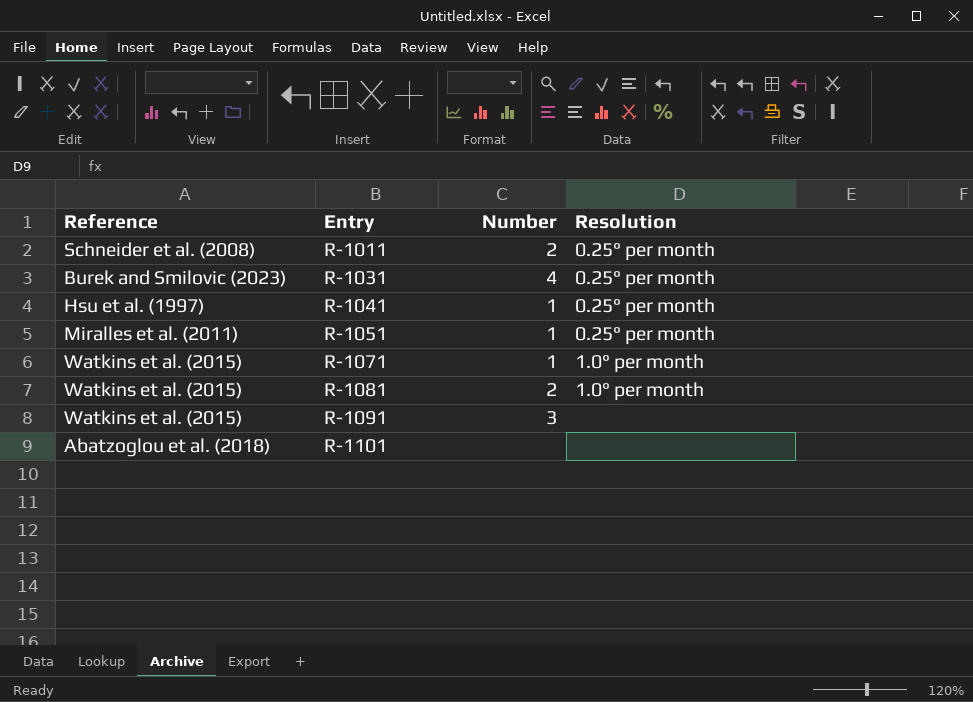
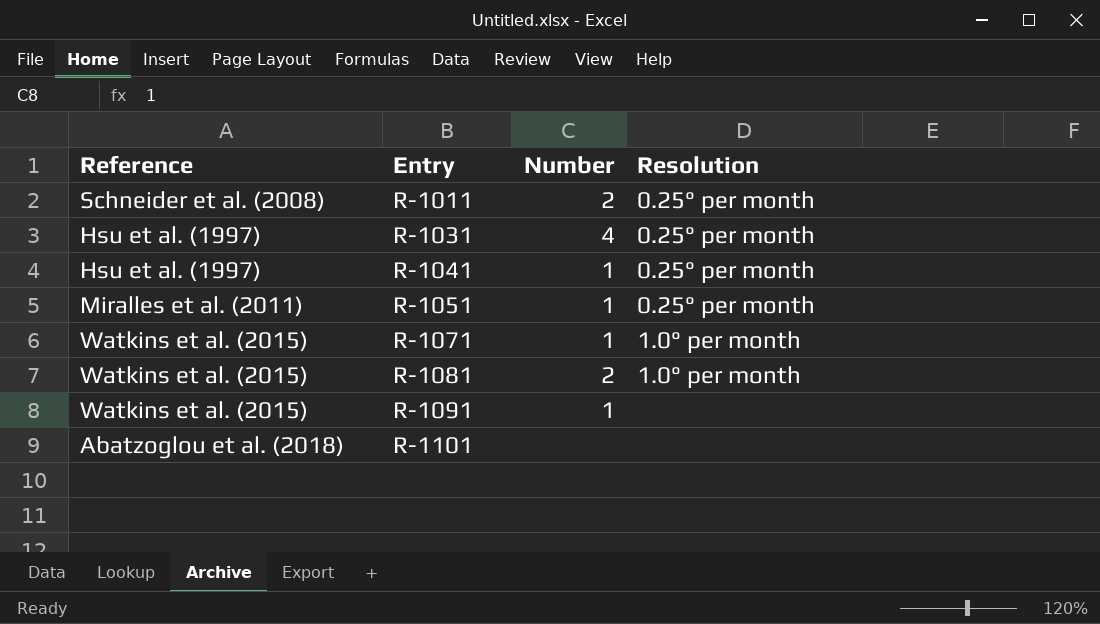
R-1031 | Reference: Burek and Smilovic (2023) -> Hsu et al. (1997)
R-1091 | Number: 3 -> 1

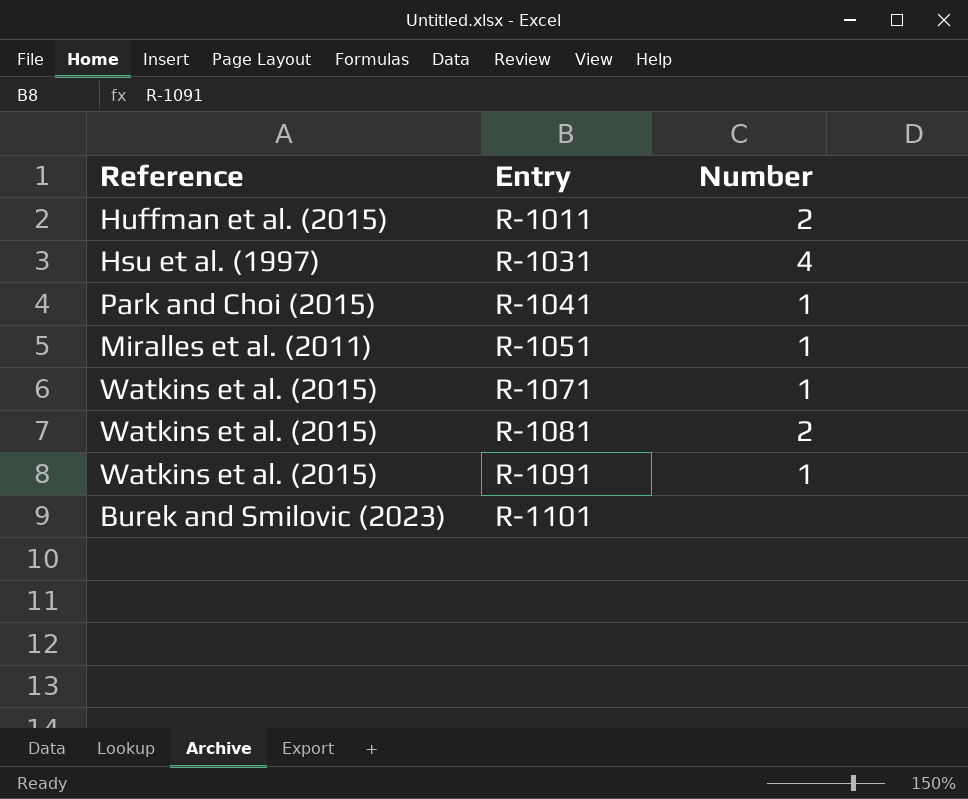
column Resolution | position: 4 -> none
R-1011 | Reference: Schneider et al. (2008) -> Huffman et al. (2015)
R-1041 | Reference: Hsu et al. (1997) -> Park and Choi (2015)
R-1101 | Reference: Abatzoglou et al. (2018) -> Burek and Smilovic (2023)

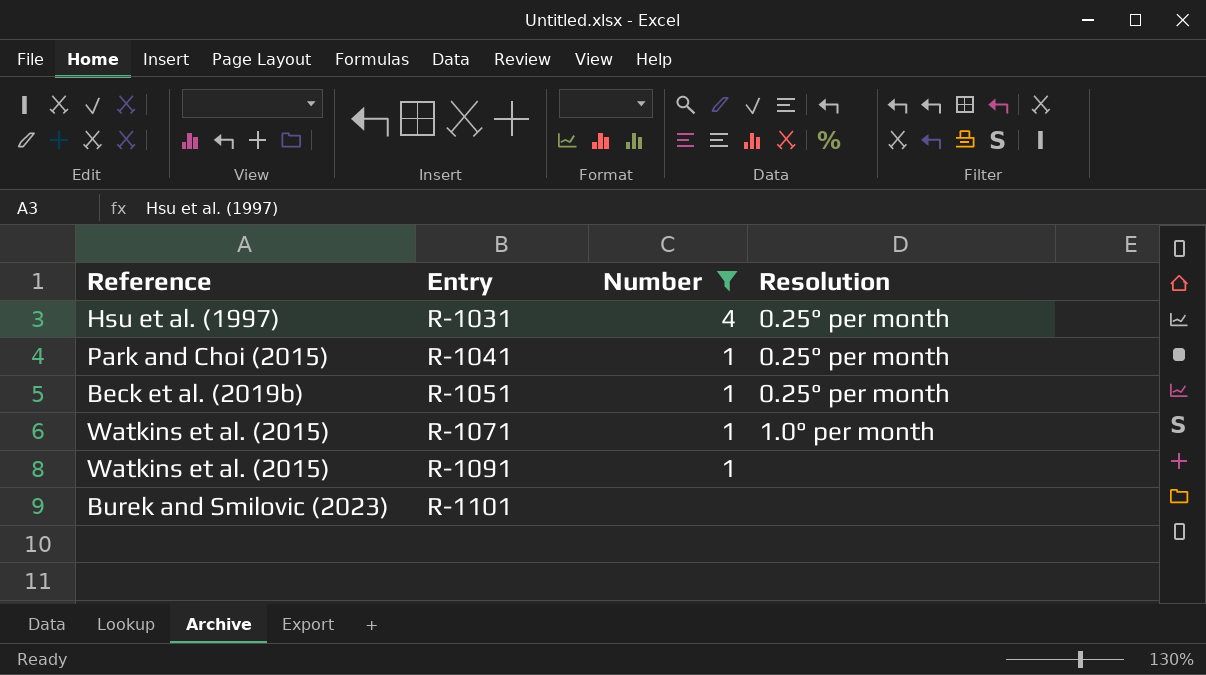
filter: none -> Number != 2
column Resolution | position: none -> 4
R-1051 | Reference: Miralles et al. (2011) -> Beck et al. (2019b)

